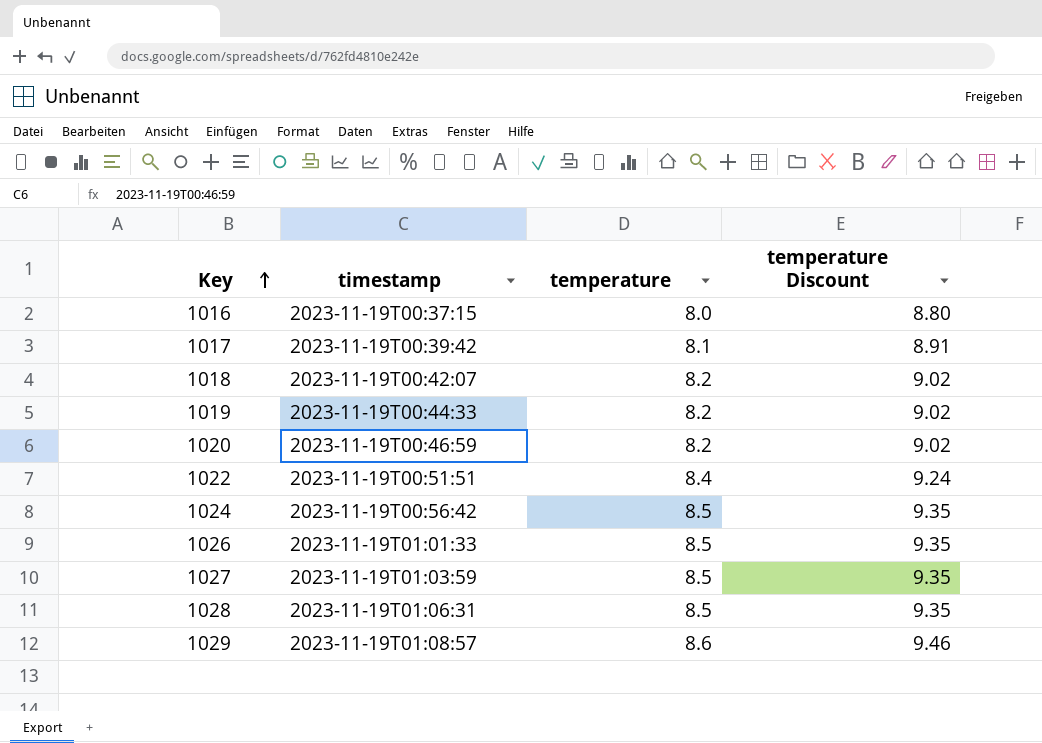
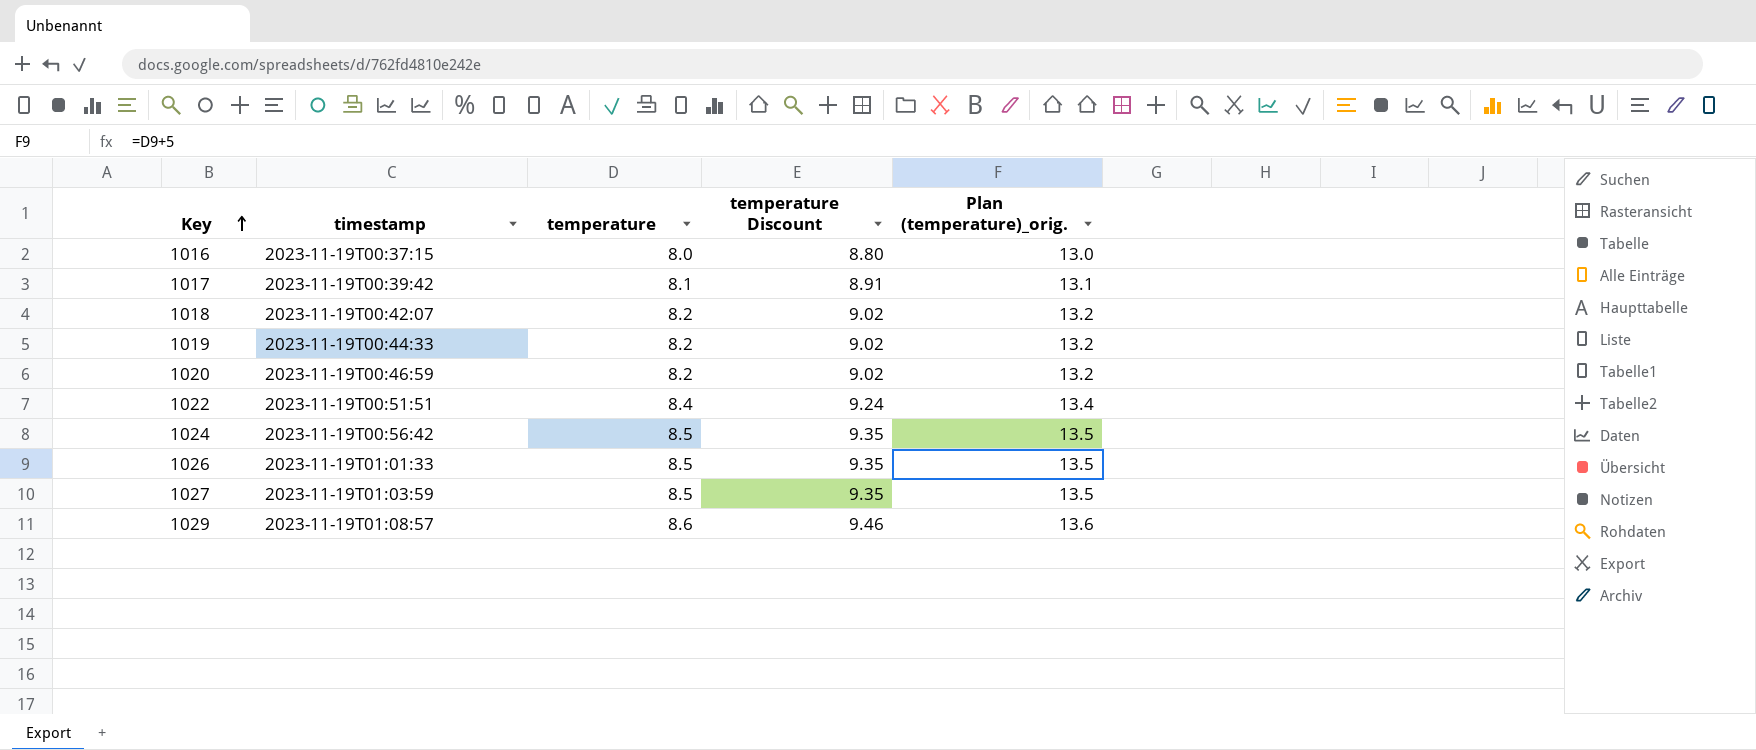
column Plan (temperature)_orig. | formula: none -> [temperature] + 5
row 1028: 2023-11-19T01:06:31 | 8.5 | 9.35 -> none

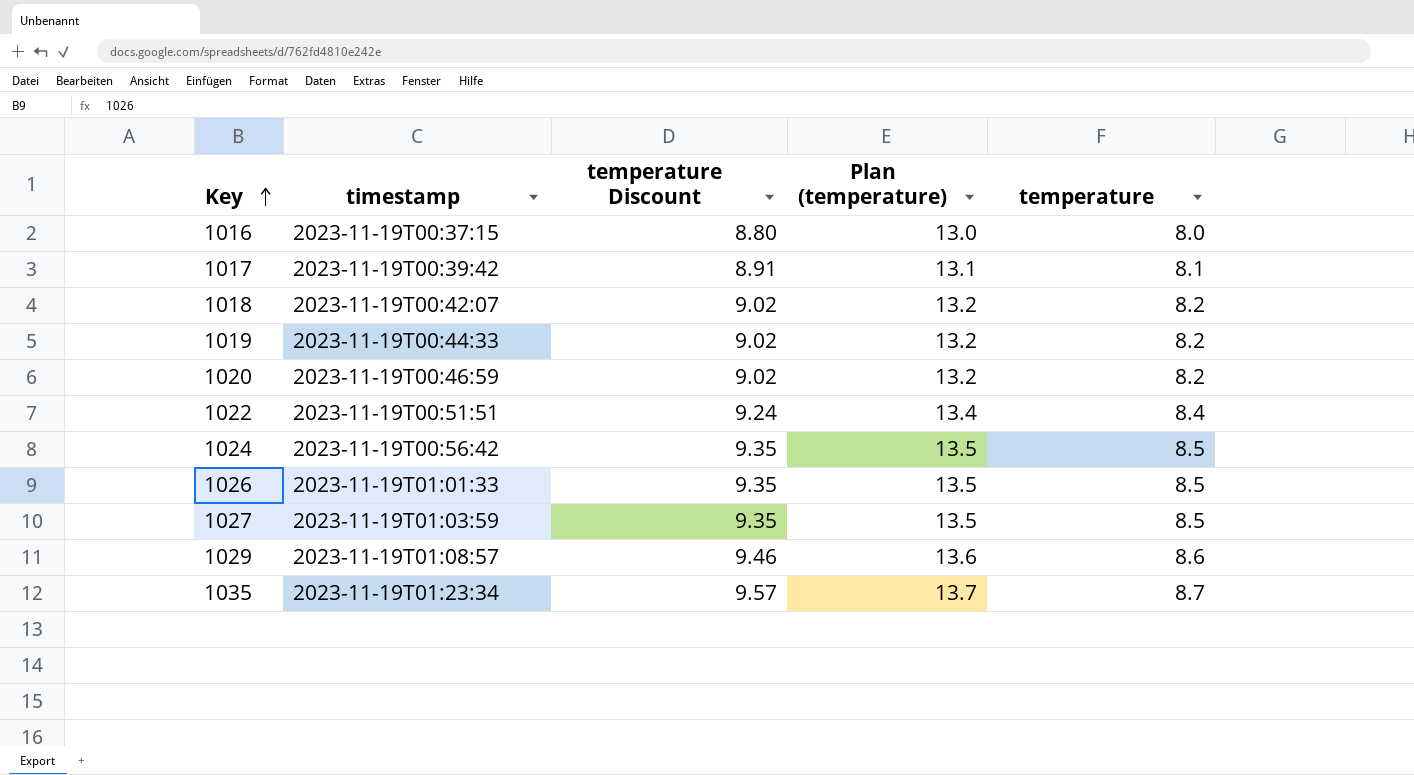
column name: Plan (temperature)_orig. -> Plan (temperature)
column temperature | position: 3 -> 5
row 1035: none -> 2023-11-19T01:23:34 | 9.57 | 13.7 | 8.7

